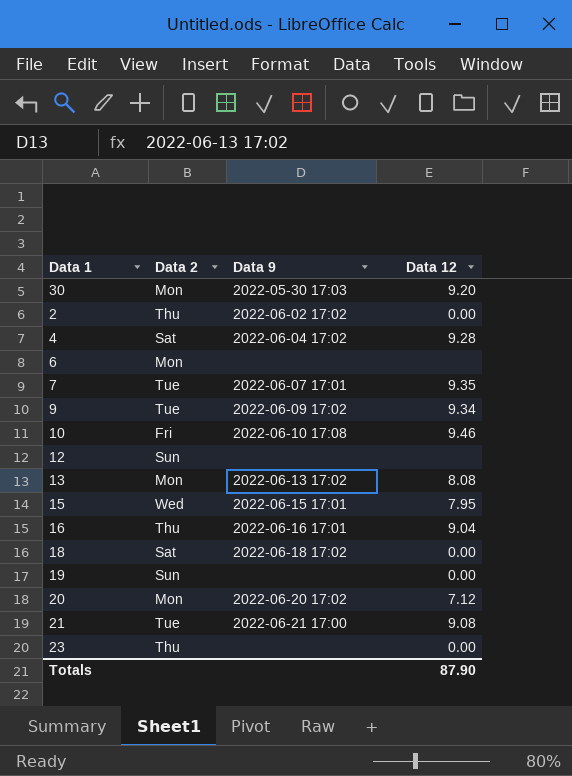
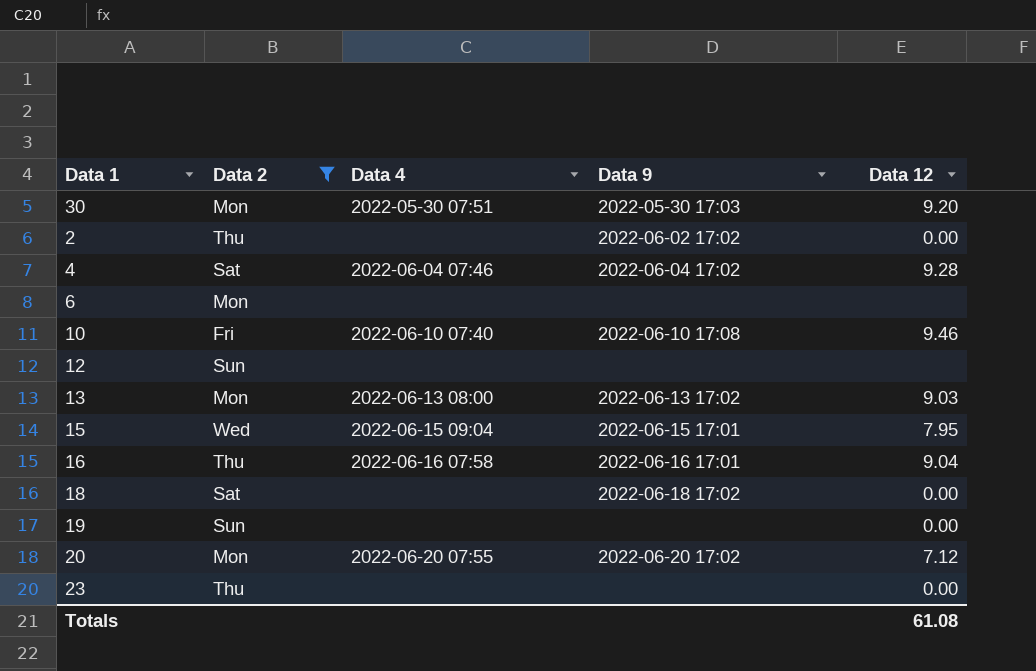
filter: none -> Data 2 != Tue
column Data 4 | position: none -> 3
13 | Data 12: 8.08 -> 9.03
Totals | Data 12: 87.90 -> 61.08

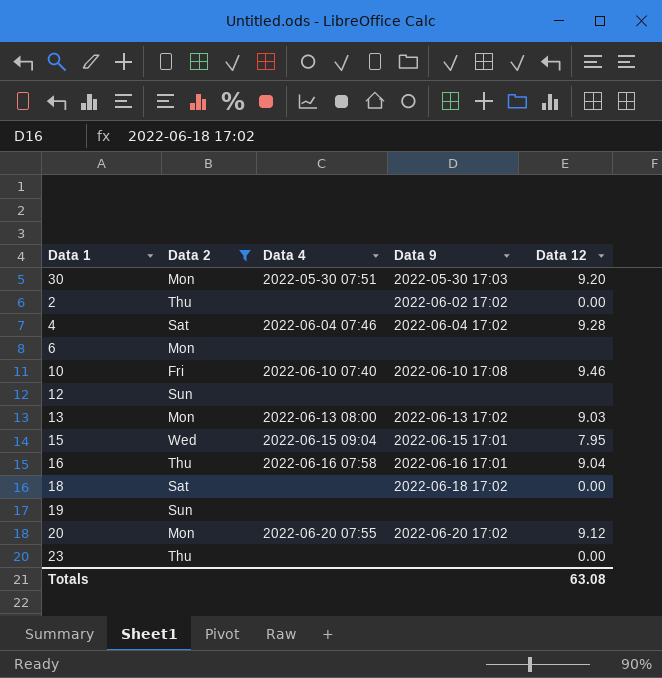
19 | Data 12: 0.00 -> none
20 | Data 12: 7.12 -> 9.12
Totals | Data 12: 61.08 -> 63.08

